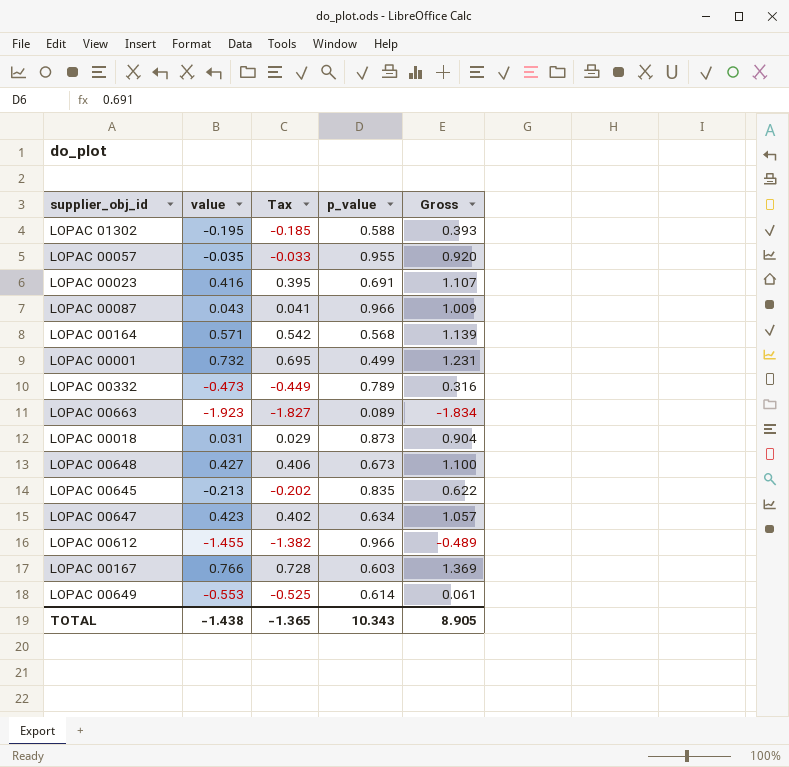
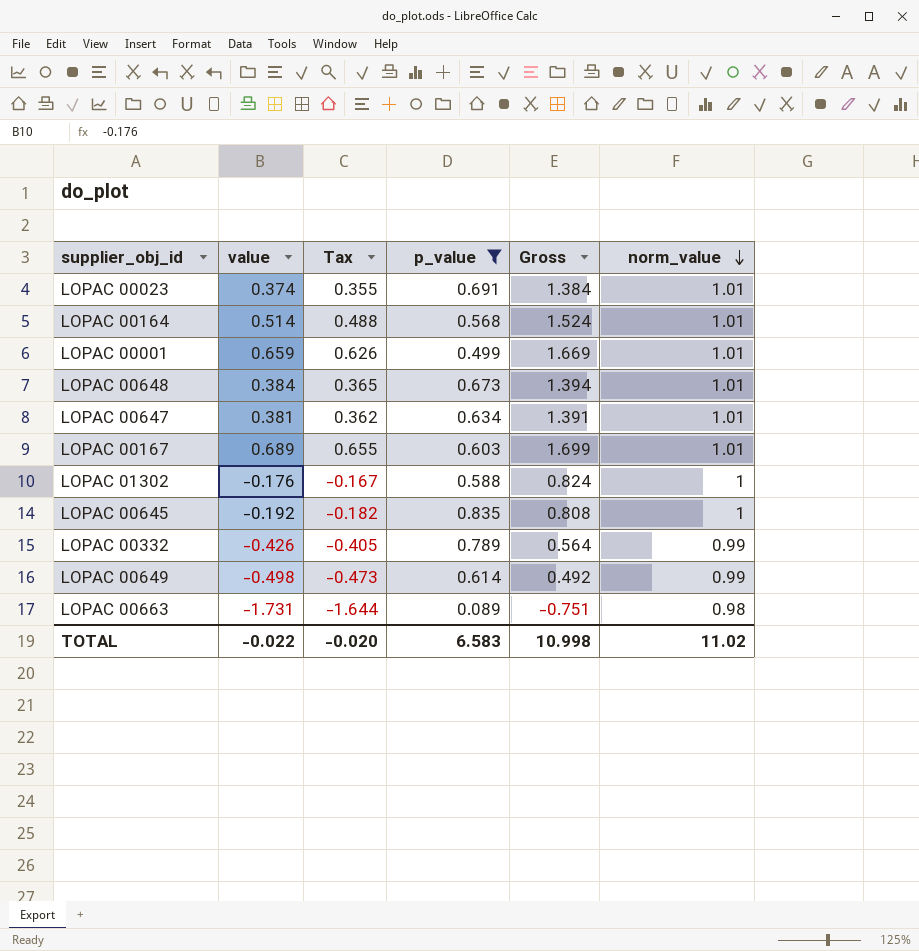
filter: none -> p_value <= 0.835
row order: none -> norm_value descending
column Gross | formula: [value] + [p_value] -> [value] + [norm_value]
column norm_value | position: none -> 6
LOPAC 00023 | value: 0.416 -> 0.374
LOPAC 00023 | Tax: 0.395 -> 0.355
LOPAC 00164 | value: 0.571 -> 0.514
LOPAC 00164 | Tax: 0.542 -> 0.488
LOPAC 00001 | value: 0.732 -> 0.659
LOPAC 00001 | Tax: 0.695 -> 0.626
LOPAC 00648 | value: 0.427 -> 0.384
LOPAC 00648 | Tax: 0.406 -> 0.365
LOPAC 00647 | value: 0.423 -> 0.381
LOPAC 00647 | Tax: 0.402 -> 0.362
LOPAC 00167 | value: 0.766 -> 0.689
LOPAC 00167 | Tax: 0.728 -> 0.655
LOPAC 01302 | value: -0.195 -> -0.176
LOPAC 01302 | Tax: -0.185 -> -0.167
LOPAC 00645 | value: -0.213 -> -0.192
LOPAC 00645 | Tax: -0.202 -> -0.182
LOPAC 00332 | value: -0.473 -> -0.426
LOPAC 00332 | Tax: -0.449 -> -0.405
LOPAC 00649 | value: -0.553 -> -0.498
LOPAC 00649 | Tax: -0.525 -> -0.473
LOPAC 00663 | value: -1.923 -> -1.731
LOPAC 00663 | Tax: -1.827 -> -1.644
TOTAL | value: -1.438 -> -0.022
TOTAL | Tax: -1.365 -> -0.020
TOTAL | p_value: 10.343 -> 6.583
TOTAL | Gross: 8.905 -> 10.998

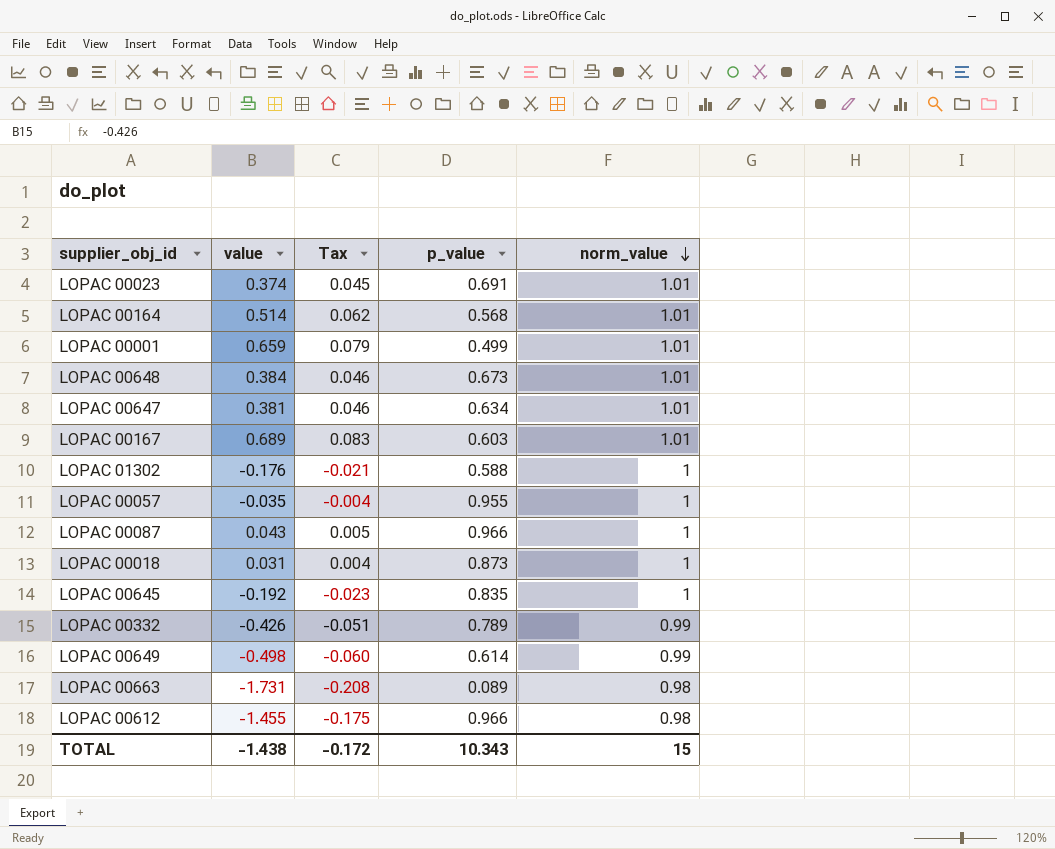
filter: p_value <= 0.835 -> none
column Gross | formula: [value] + [norm_value] -> none
column Tax | formula: [value] * 0.95 -> [value] * 0.12
TOTAL | value: -0.022 -> -1.438
TOTAL | Tax: -0.020 -> -0.172
TOTAL | p_value: 6.583 -> 10.343
TOTAL | norm_value: 11.02 -> 15

